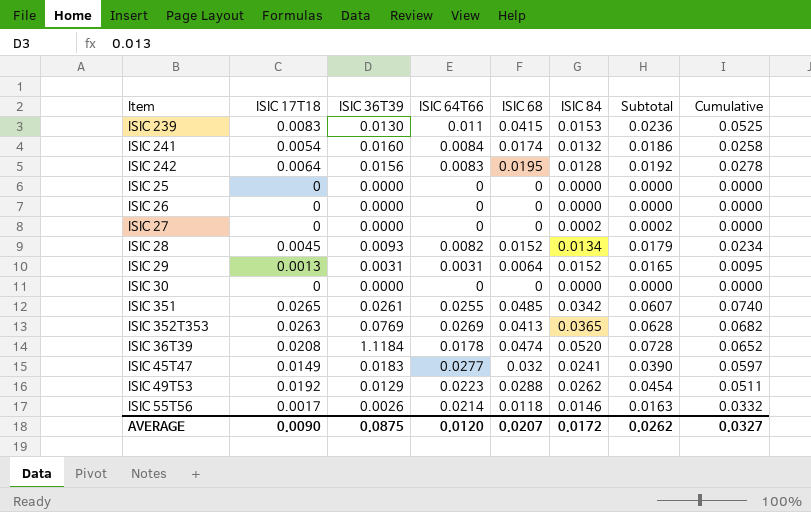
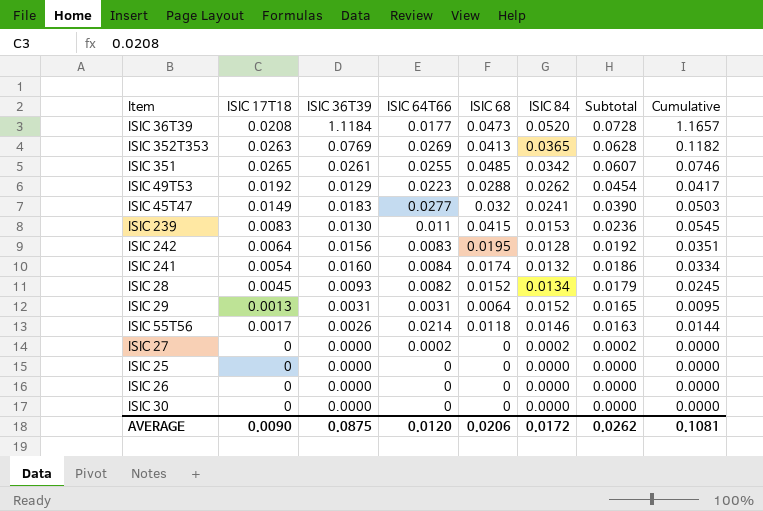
row order: none -> Subtotal descending
column Cumulative | formula: [ISIC 64T66] + [ISIC 68] -> [ISIC 36T39] + [ISIC 68]
ISIC 36T39 | ISIC 64T66: 0.0178 -> 0.0177
ISIC 36T39 | ISIC 68: 0.0474 -> 0.0473
ISIC 27 | ISIC 64T66: 0 -> 0.0002
AVERAGE | ISIC 68: 0.0207 -> 0.0206
AVERAGE | Cumulative: 0.0327 -> 0.1081

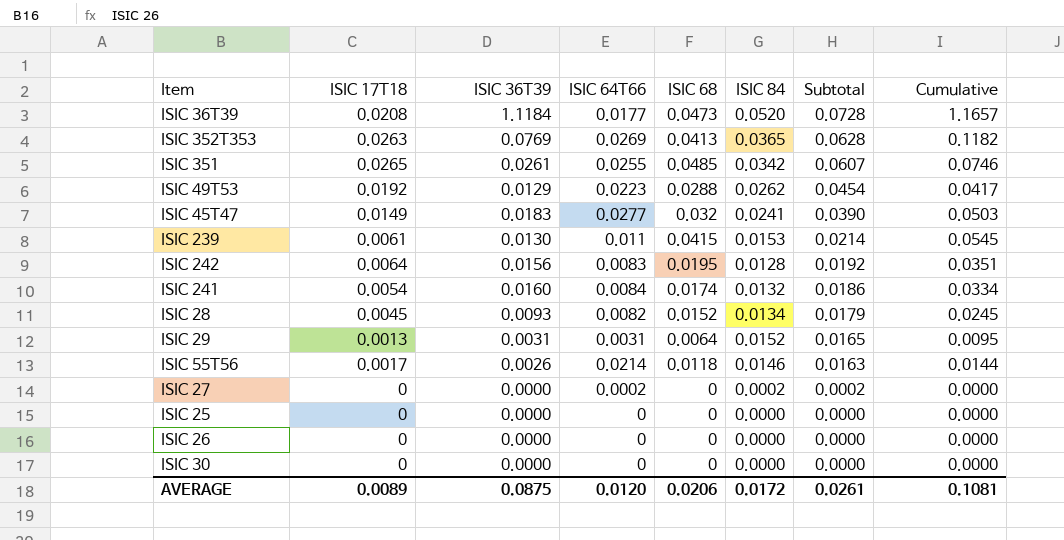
ISIC 239 | ISIC 17T18: 0.0083 -> 0.0061
ISIC 239 | Subtotal: 0.0236 -> 0.0214
AVERAGE | ISIC 17T18: 0.0090 -> 0.0089
AVERAGE | Subtotal: 0.0262 -> 0.0261

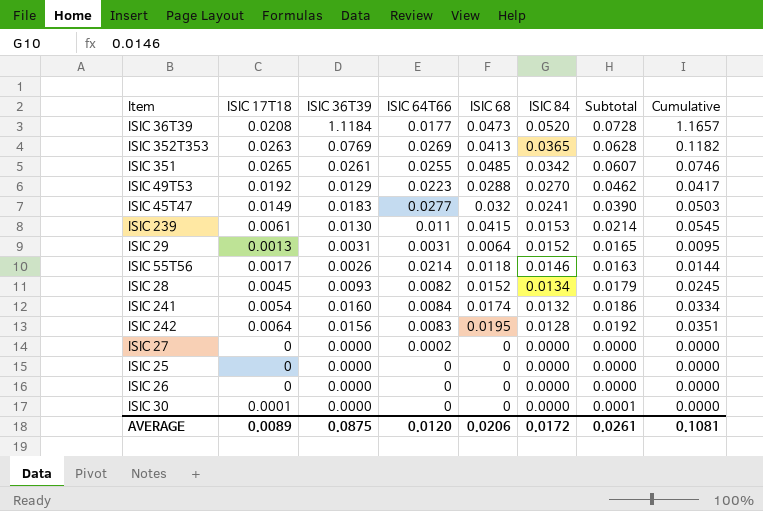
row order: Subtotal descending -> ISIC 84 descending
ISIC 49T53 | ISIC 84: 0.0262 -> 0.0270
ISIC 49T53 | Subtotal: 0.0454 -> 0.0462
ISIC 27 | ISIC 84: 0.0002 -> 0.0000
ISIC 27 | Subtotal: 0.0002 -> 0.0000
ISIC 30 | ISIC 17T18: 0 -> 0.0001
ISIC 30 | Subtotal: 0.0000 -> 0.0001

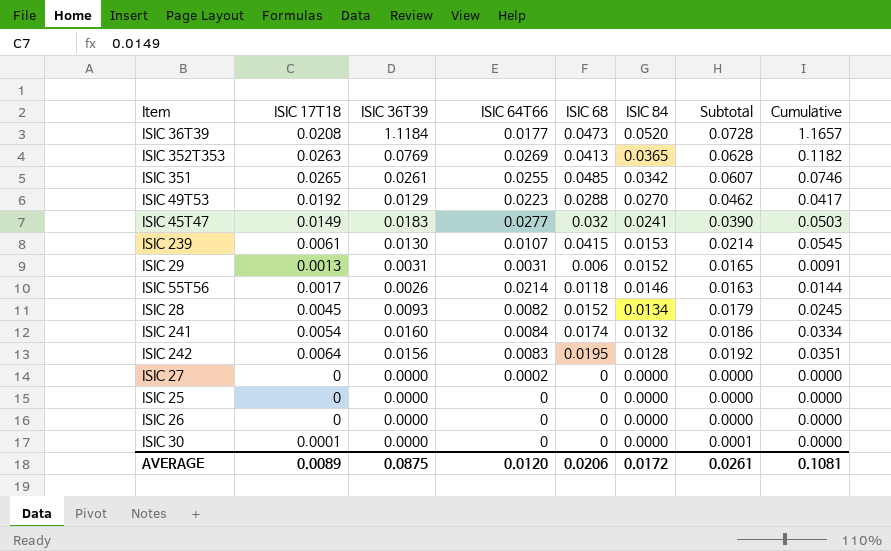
ISIC 239 | ISIC 64T66: 0.011 -> 0.0107
ISIC 29 | ISIC 68: 0.0064 -> 0.006
ISIC 29 | Cumulative: 0.0095 -> 0.0091

